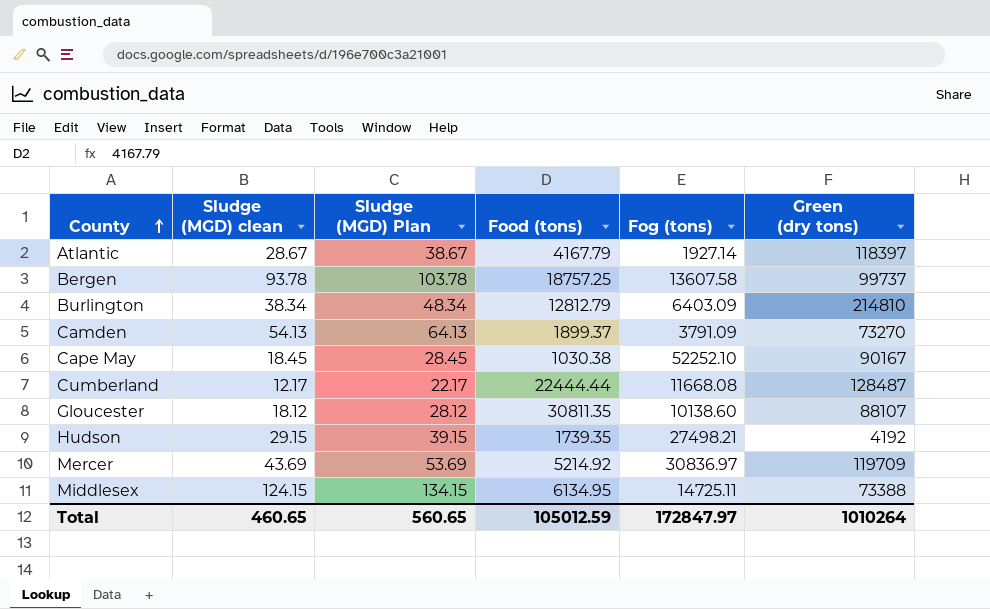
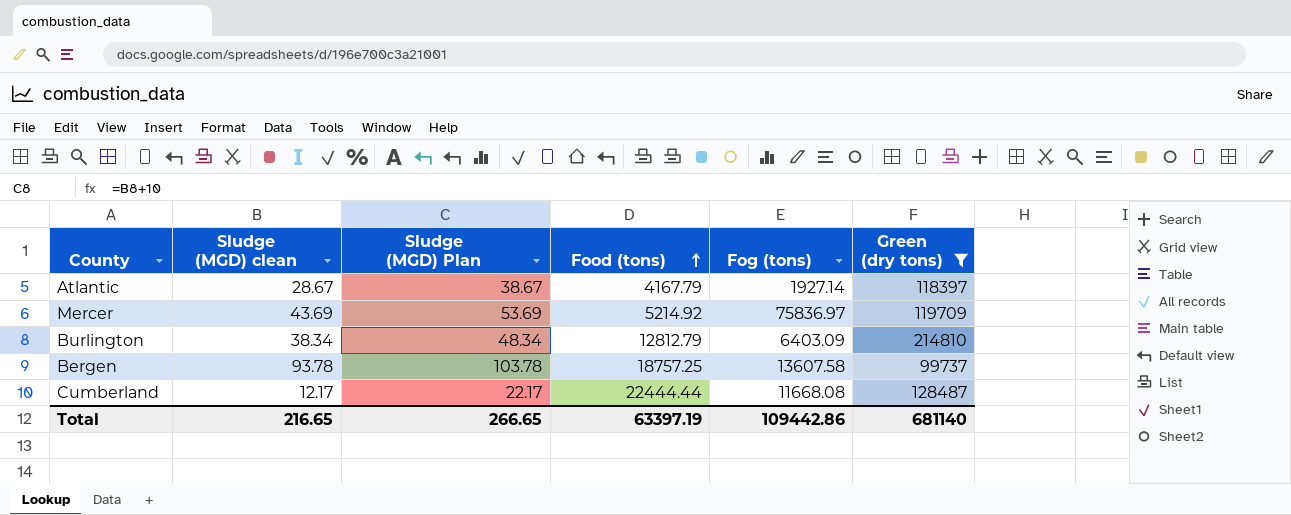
filter: none -> Green (dry tons) >= 99737
row order: County ascending -> Food (tons) ascending
Mercer | Fog (tons): 30836.97 -> 75836.97
Total | Sludge (MGD) clean: 460.65 -> 216.65
Total | Sludge (MGD) Plan: 560.65 -> 266.65
Total | Food (tons): 105012.59 -> 63397.19
Total | Fog (tons): 172847.97 -> 109442.86
Total | Green (dry tons): 1010264 -> 681140

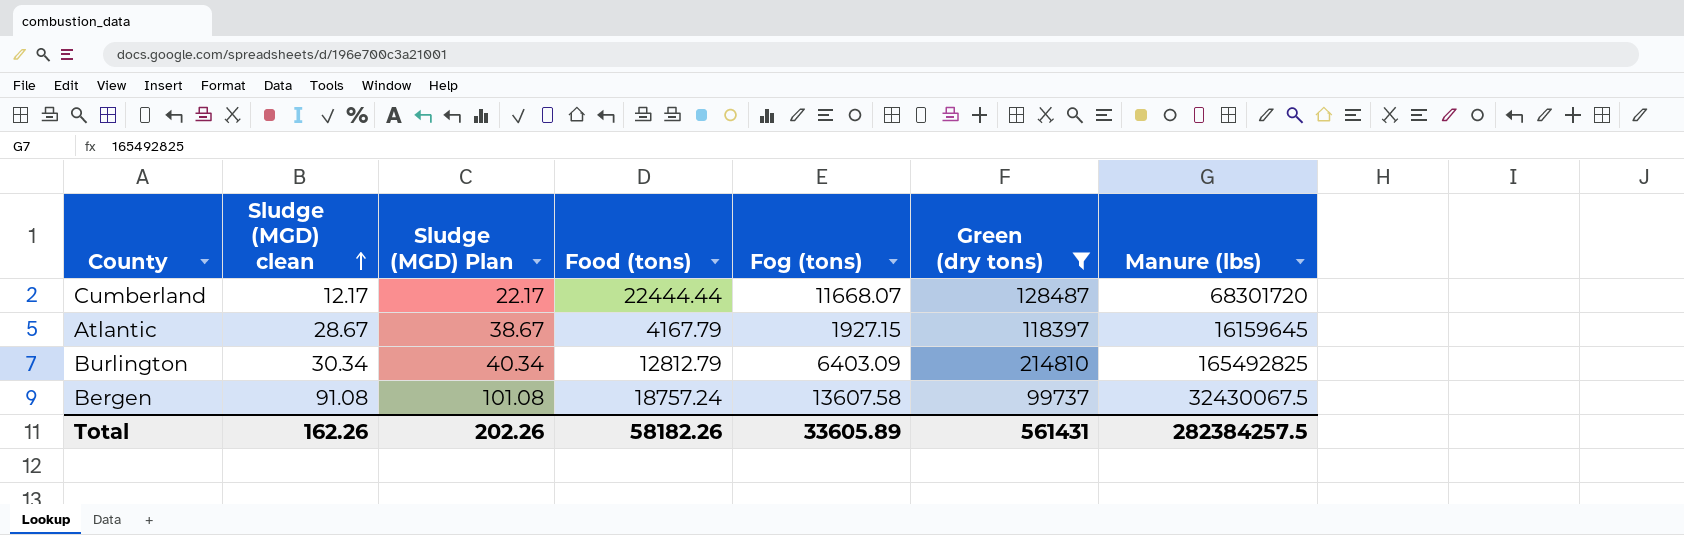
row order: Food (tons) ascending -> Sludge (MGD) clean ascending
column Manure (lbs) | position: none -> 7
row Mercer: 43.69 | 53.69 | 5214.92 | 75836.97 | 119709 -> none
Cumberland | Fog (tons): 11668.08 -> 11668.07
Atlantic | Fog (tons): 1927.14 -> 1927.15
Burlington | Sludge (MGD) clean: 38.34 -> 30.34
Burlington | Sludge (MGD) Plan: 48.34 -> 40.34
Bergen | Sludge (MGD) clean: 93.78 -> 91.08
Bergen | Sludge (MGD) Plan: 103.78 -> 101.08
Bergen | Food (tons): 18757.25 -> 18757.24
Total | Sludge (MGD) clean: 216.65 -> 162.26
Total | Sludge (MGD) Plan: 266.65 -> 202.26
Total | Food (tons): 63397.19 -> 58182.26
Total | Fog (tons): 109442.86 -> 33605.89
Total | Green (dry tons): 681140 -> 561431

